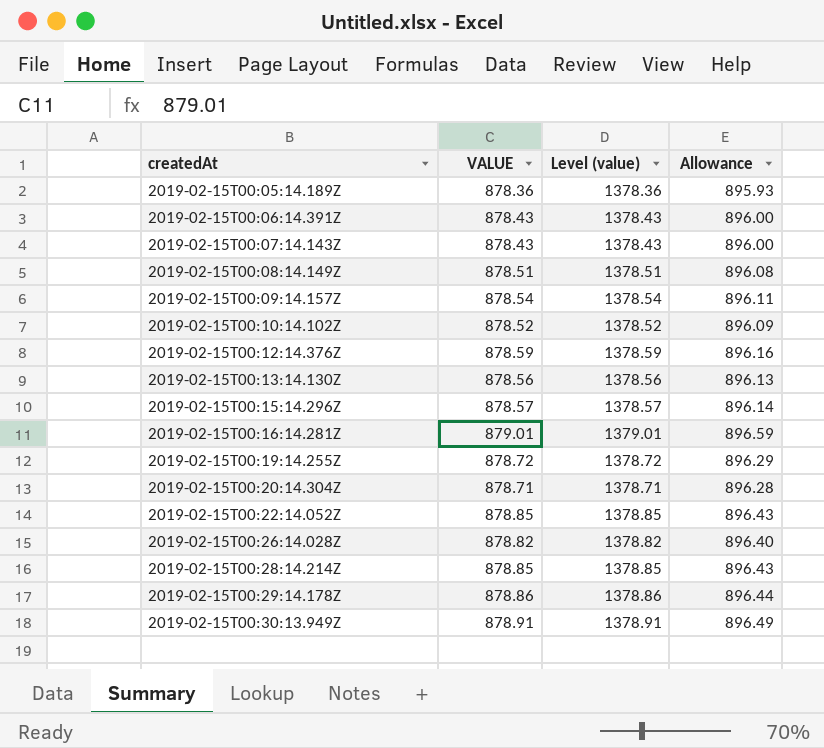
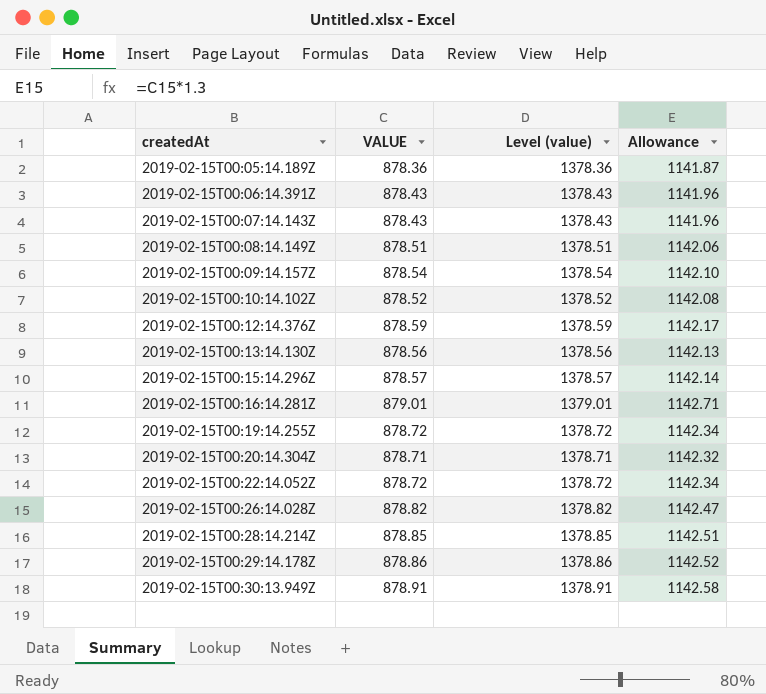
column Allowance | formula: [VALUE] * 1.02 -> [VALUE] * 1.3
2019-02-15T00:22:14.052Z | VALUE: 878.85 -> 878.72
2019-02-15T00:22:14.052Z | Level (value): 1378.85 -> 1378.72

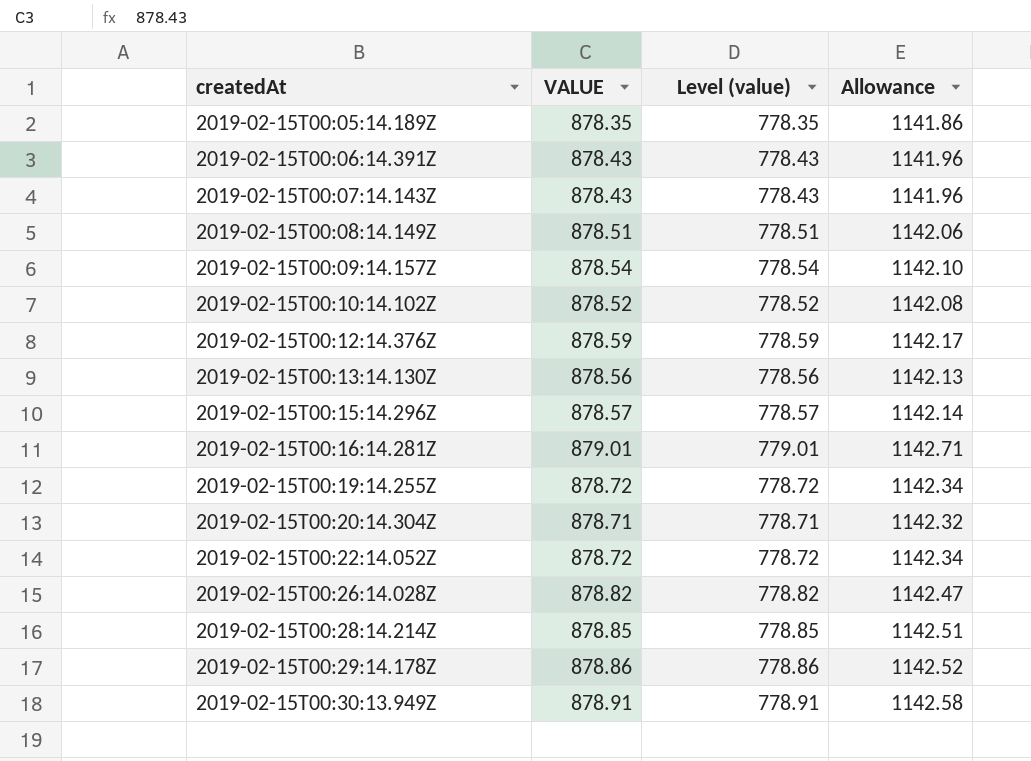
column Level (value) | formula: [VALUE] + 500 -> [VALUE] - 100
2019-02-15T00:05:14.189Z | VALUE: 878.36 -> 878.35
2019-02-15T00:05:14.189Z | Allowance: 1141.87 -> 1141.86

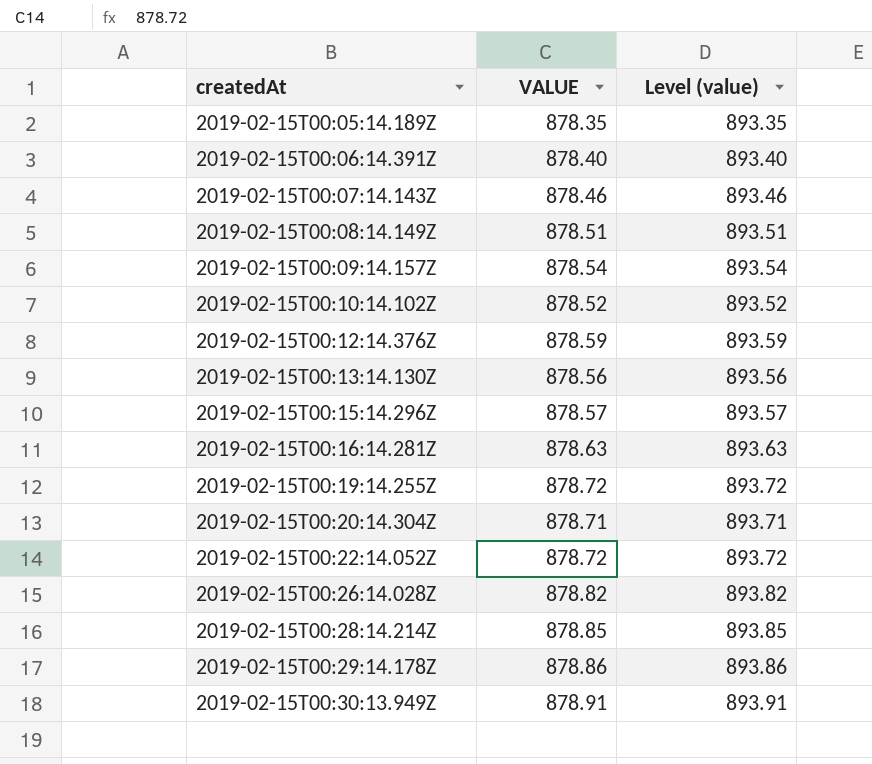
column Allowance | formula: [VALUE] * 1.3 -> none
column Level (value) | formula: [VALUE] - 100 -> [VALUE] + 15
2019-02-15T00:06:14.391Z | VALUE: 878.43 -> 878.40
2019-02-15T00:07:14.143Z | VALUE: 878.43 -> 878.46
2019-02-15T00:16:14.281Z | VALUE: 879.01 -> 878.63

